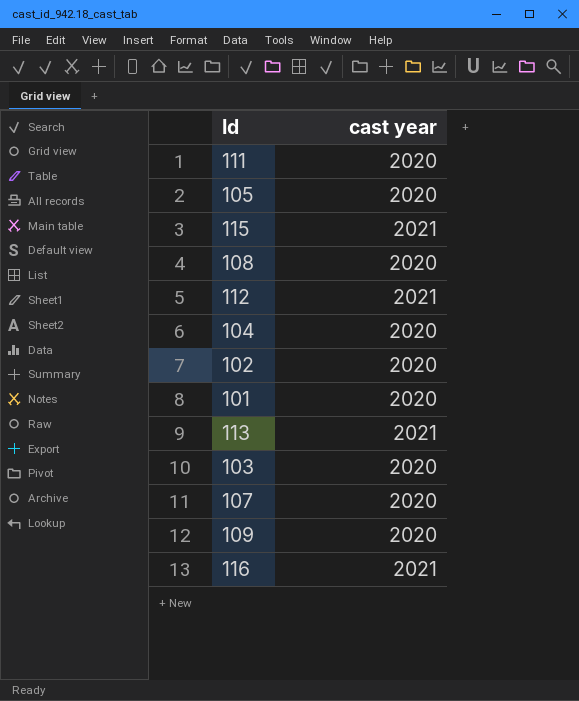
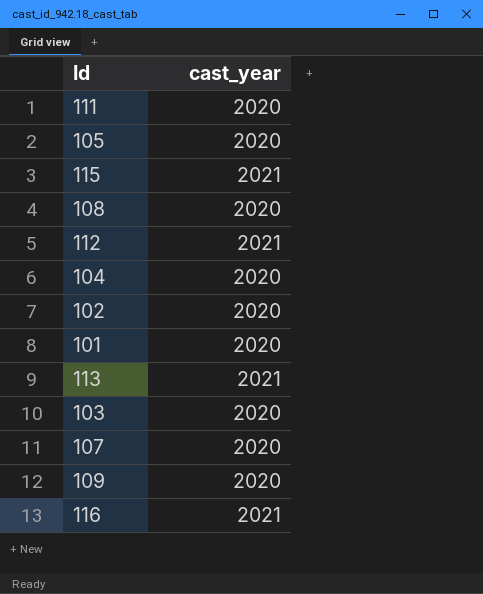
column name: cast year -> cast_year

